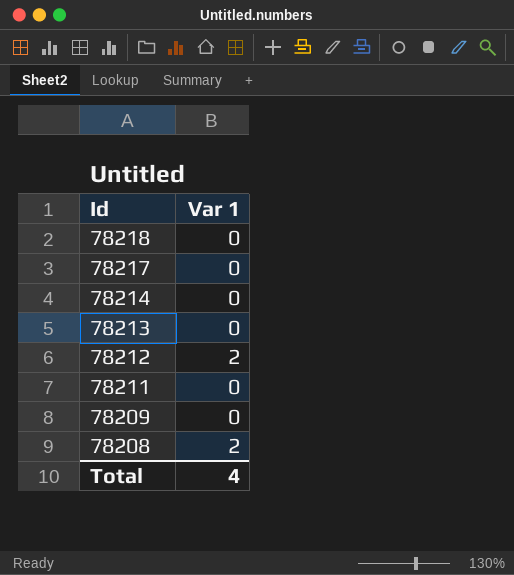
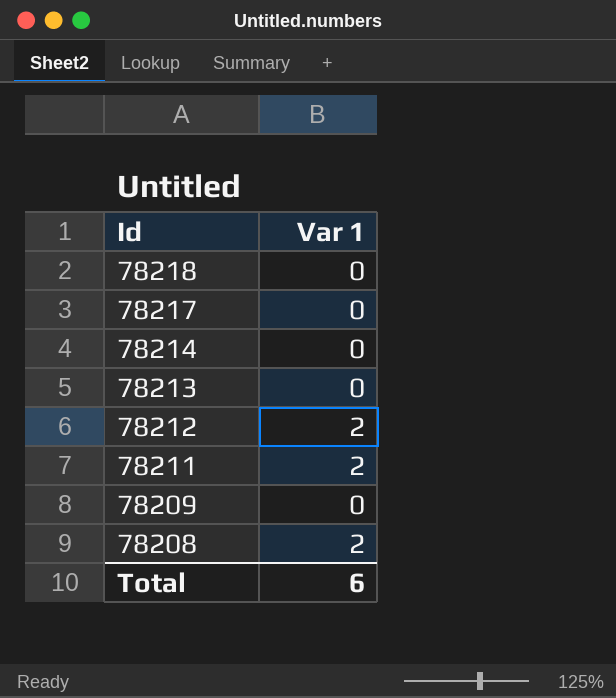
78211 | Var 1: 0 -> 2
Total | Var 1: 4 -> 6

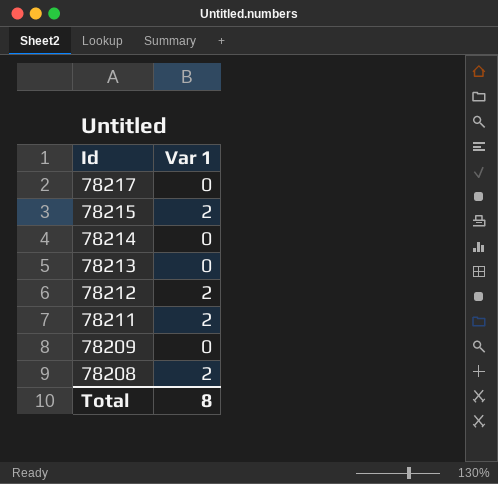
row 78218: 0 -> none
row 78215: none -> 2
Total | Var 1: 6 -> 8

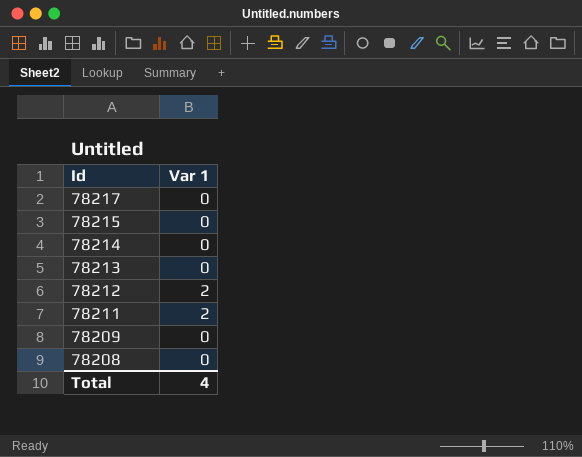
78215 | Var 1: 2 -> 0
78208 | Var 1: 2 -> 0
Total | Var 1: 8 -> 4

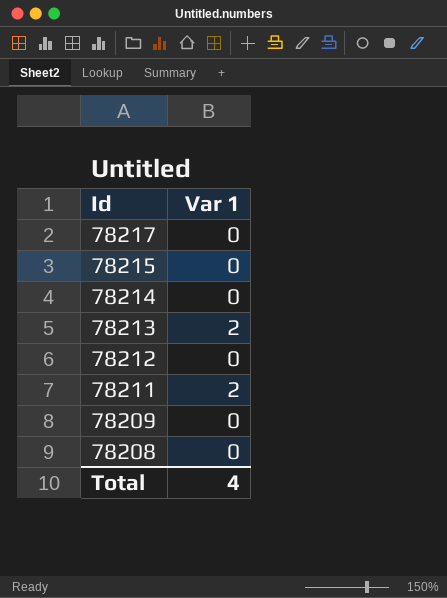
78213 | Var 1: 0 -> 2
78212 | Var 1: 2 -> 0

